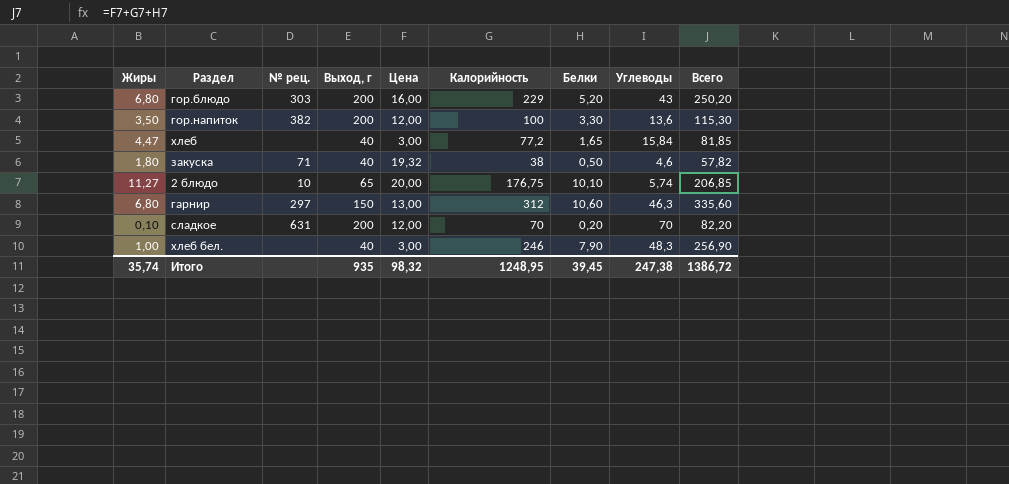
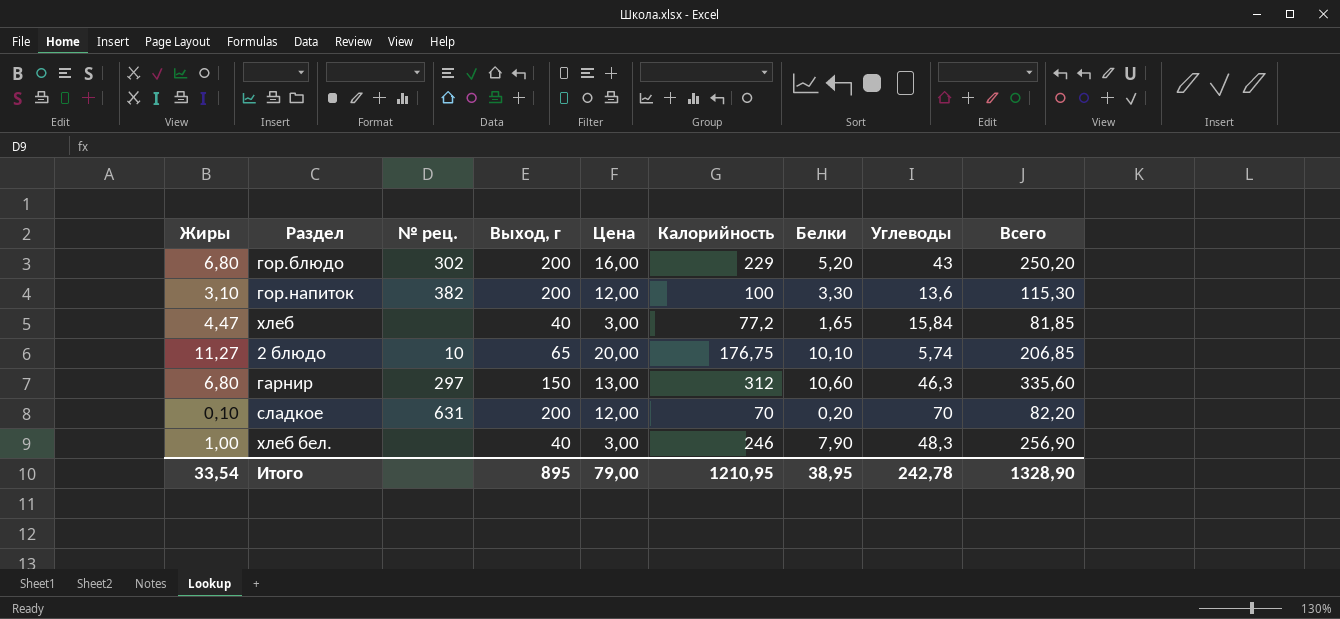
row закуска: 1,80 | 71 | 40 | 19,32 | 38 | 0,50 | 4,6 | 57,82 -> none
гор.блюдо | № рец.: 303 -> 302
гор.напиток | Жиры: 3,50 -> 3,10
Итого | Жиры: 35,74 -> 33,54
Итого | Выход, г: 935 -> 895
Итого | Цена: 98,32 -> 79,00
Итого | Калорийность: 1248,95 -> 1210,95
Итого | Белки: 39,45 -> 38,95
Итого | Углеводы: 247,38 -> 242,78
Итого | Всего: 1386,72 -> 1328,90

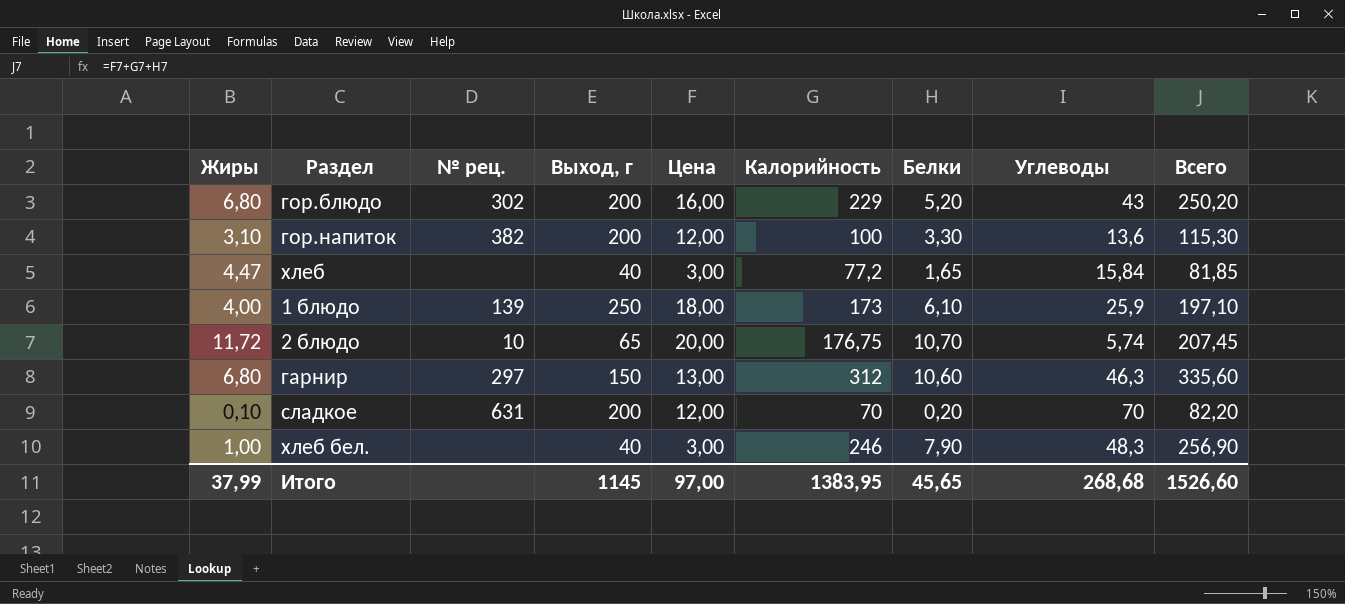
row 1 блюдо: none -> 4,00 | 139 | 250 | 18,00 | 173 | 6,10 | 25,9 | 197,10
2 блюдо | Жиры: 11,27 -> 11,72
2 блюдо | Белки: 10,10 -> 10,70
2 блюдо | Всего: 206,85 -> 207,45
Итого | Жиры: 33,54 -> 37,99
Итого | Выход, г: 895 -> 1145
Итого | Цена: 79,00 -> 97,00
Итого | Калорийность: 1210,95 -> 1383,95
Итого | Белки: 38,95 -> 45,65
Итого | Углеводы: 242,78 -> 268,68
Итого | Всего: 1328,90 -> 1526,60

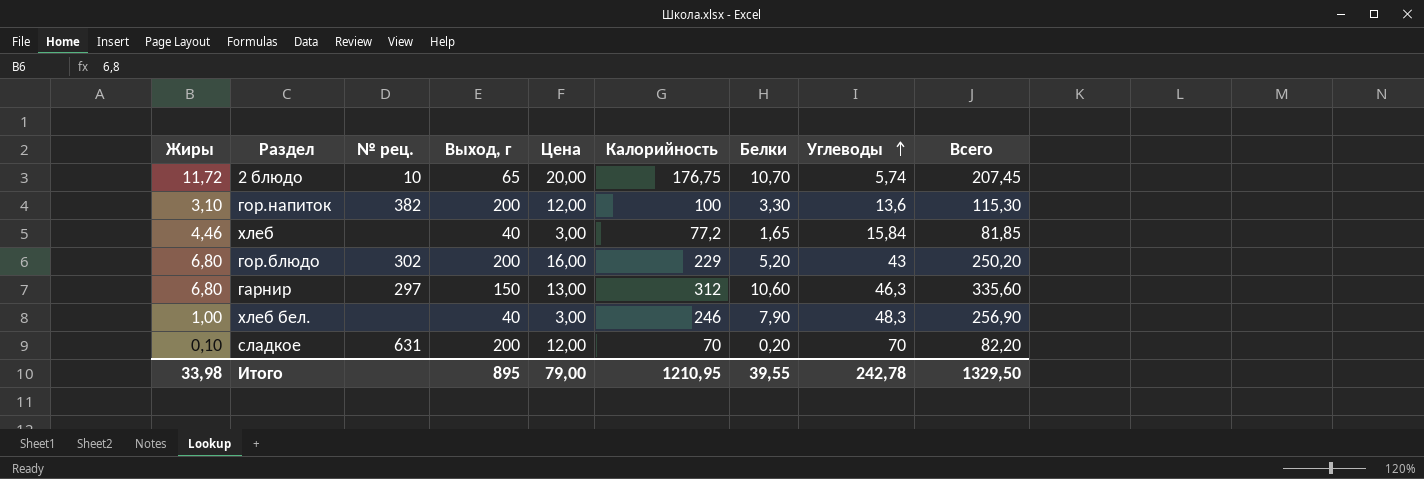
row order: none -> Углеводы ascending
row 1 блюдо: 4,00 | 139 | 250 | 18,00 | 173 | 6,10 | 25,9 | 197,10 -> none
хлеб | Жиры: 4,47 -> 4,46
Итого | Жиры: 37,99 -> 33,98
Итого | Выход, г: 1145 -> 895
Итого | Цена: 97,00 -> 79,00
Итого | Калорийность: 1383,95 -> 1210,95
Итого | Белки: 45,65 -> 39,55
Итого | Углеводы: 268,68 -> 242,78
Итого | Всего: 1526,60 -> 1329,50

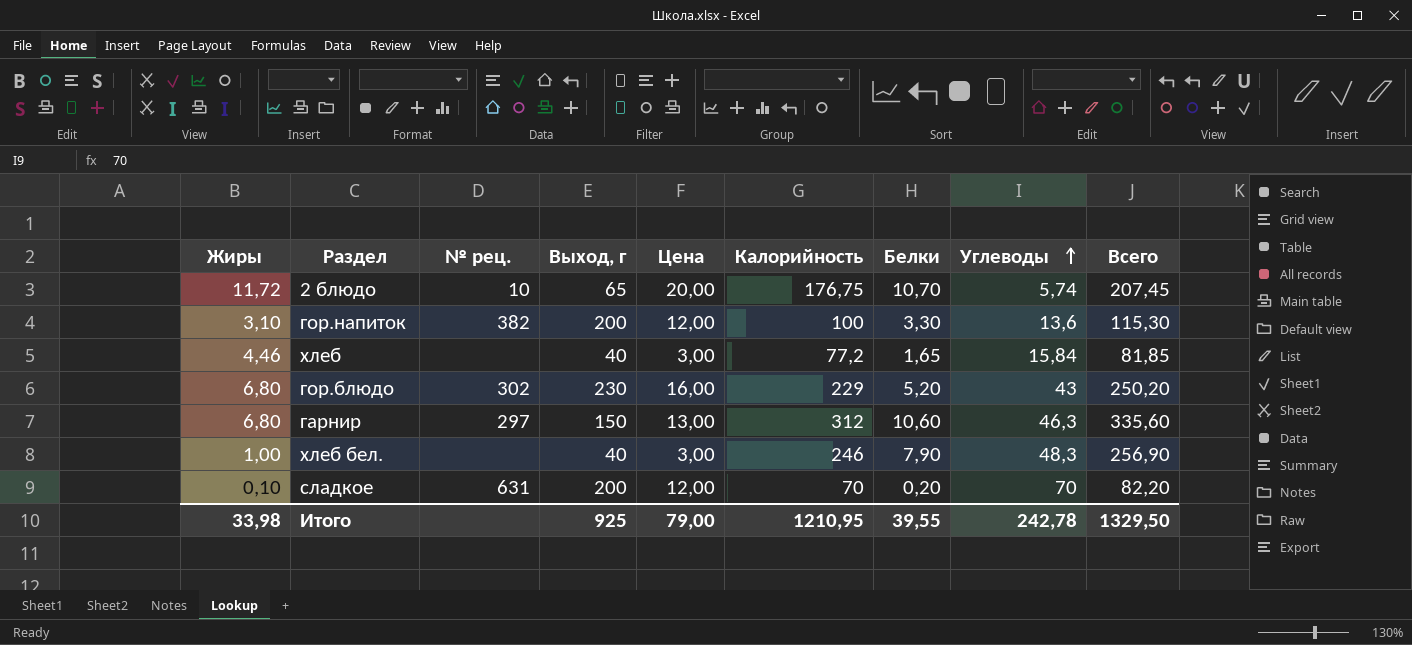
гор.блюдо | Выход, г: 200 -> 230
Итого | Выход, г: 895 -> 925

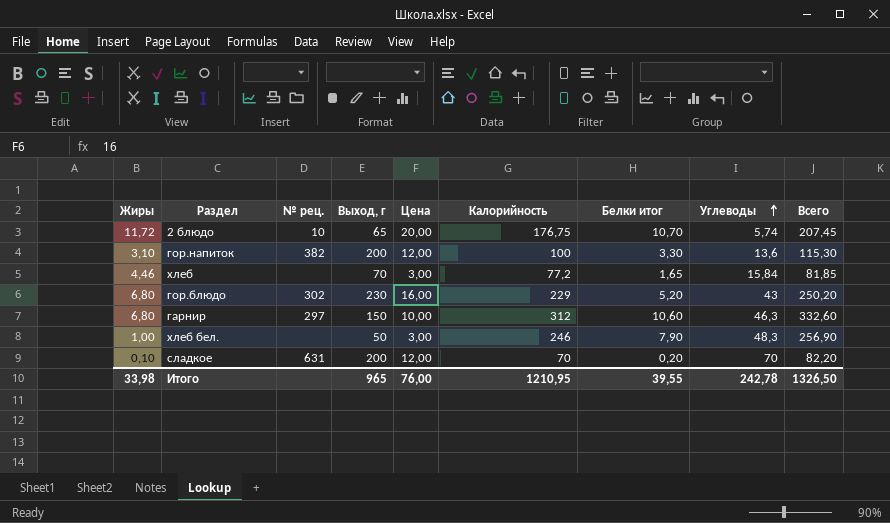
column name: Белки -> Белки итог
хлеб | Выход, г: 40 -> 70
гарнир | Цена: 13,00 -> 10,00
гарнир | Всего: 335,60 -> 332,60
хлеб бел. | Выход, г: 40 -> 50
Итого | Выход, г: 925 -> 965
Итого | Цена: 79,00 -> 76,00
Итого | Всего: 1329,50 -> 1326,50

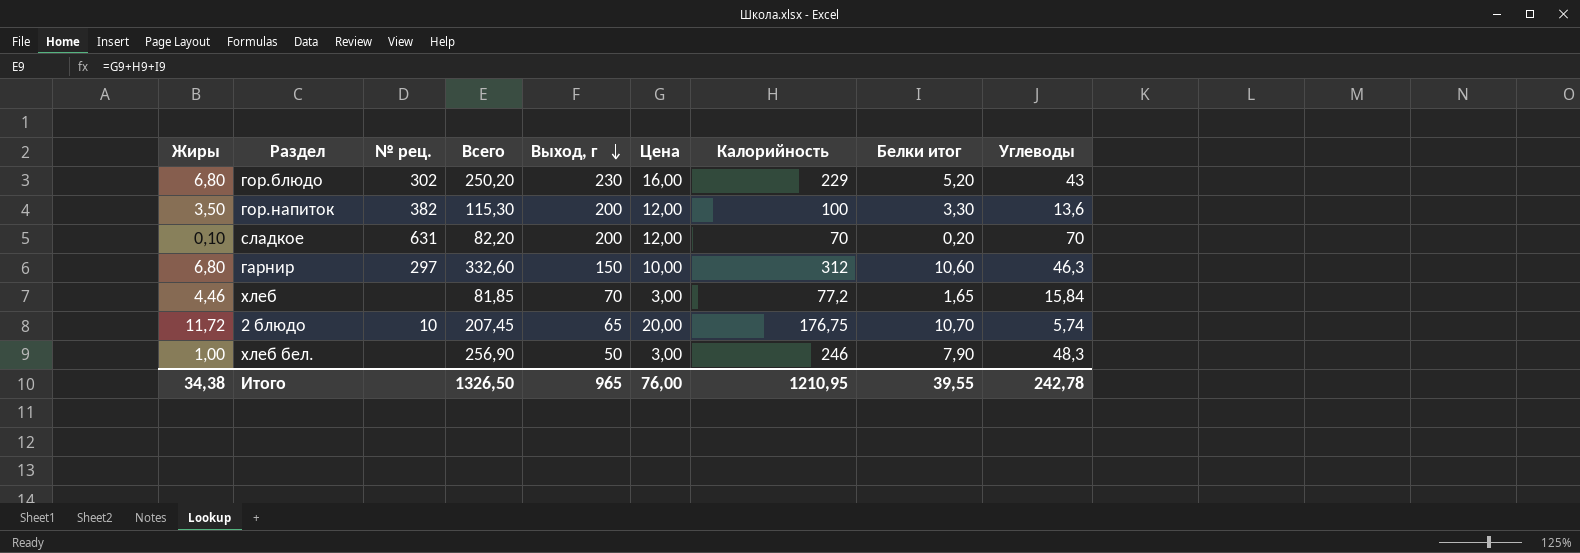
row order: Углеводы ascending -> Выход, г descending
column Всего | position: 9 -> 4
гор.напиток | Жиры: 3,10 -> 3,50
Итого | Жиры: 33,98 -> 34,38

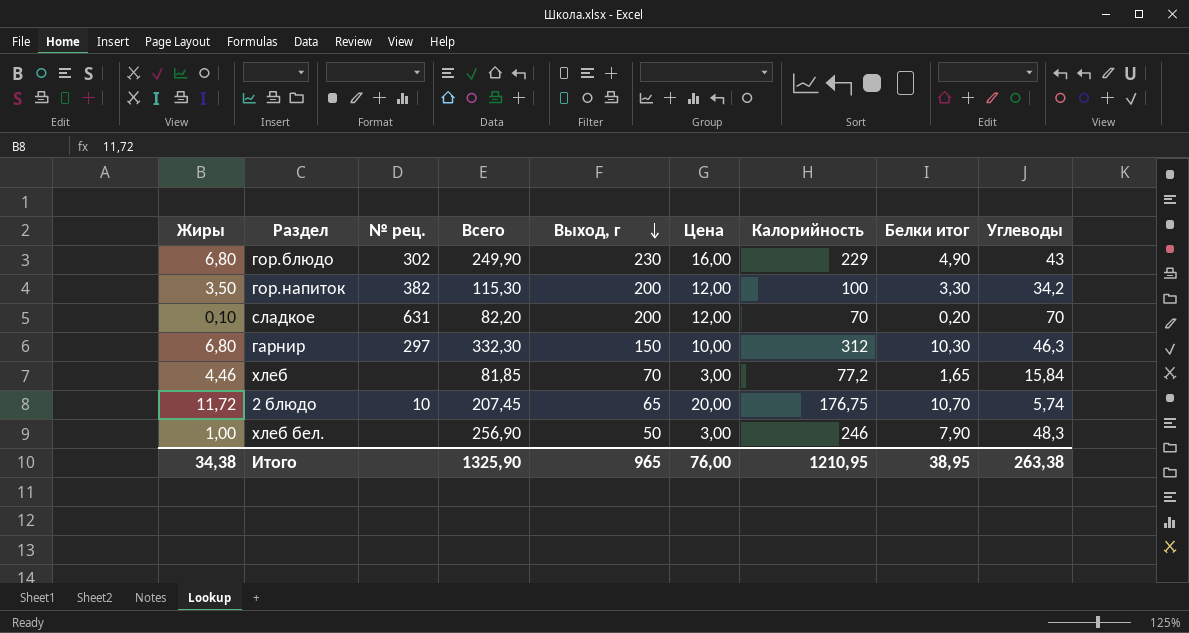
гор.блюдо | Всего: 250,20 -> 249,90
гор.блюдо | Белки итог: 5,20 -> 4,90
гор.напиток | Углеводы: 13,6 -> 34,2
гарнир | Всего: 332,60 -> 332,30
гарнир | Белки итог: 10,60 -> 10,30
Итого | Всего: 1326,50 -> 1325,90
Итого | Белки итог: 39,55 -> 38,95
Итого | Углеводы: 242,78 -> 263,38

